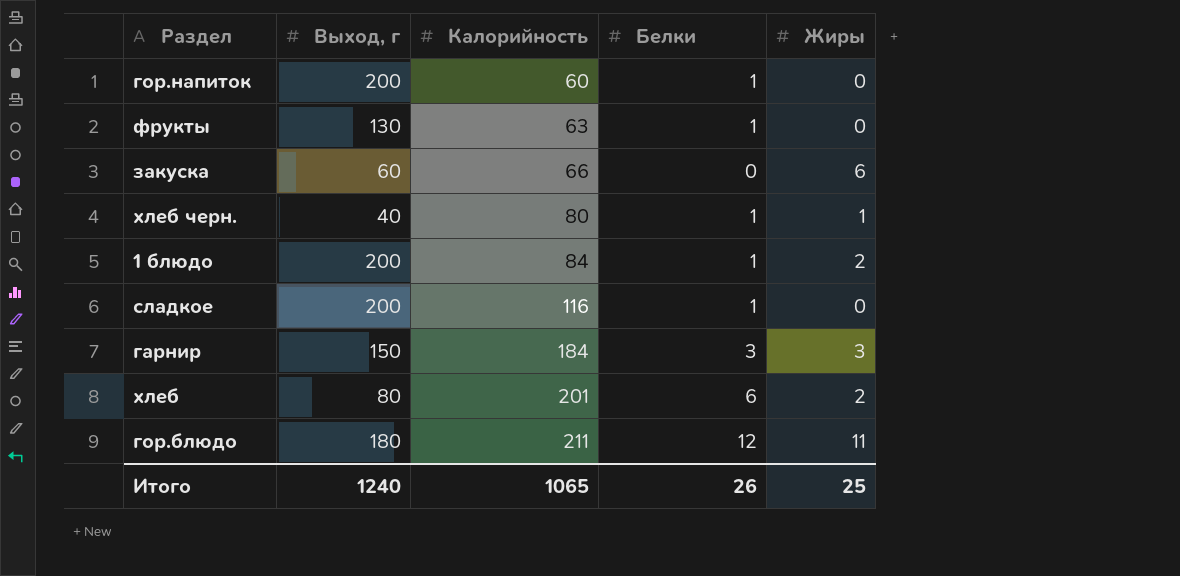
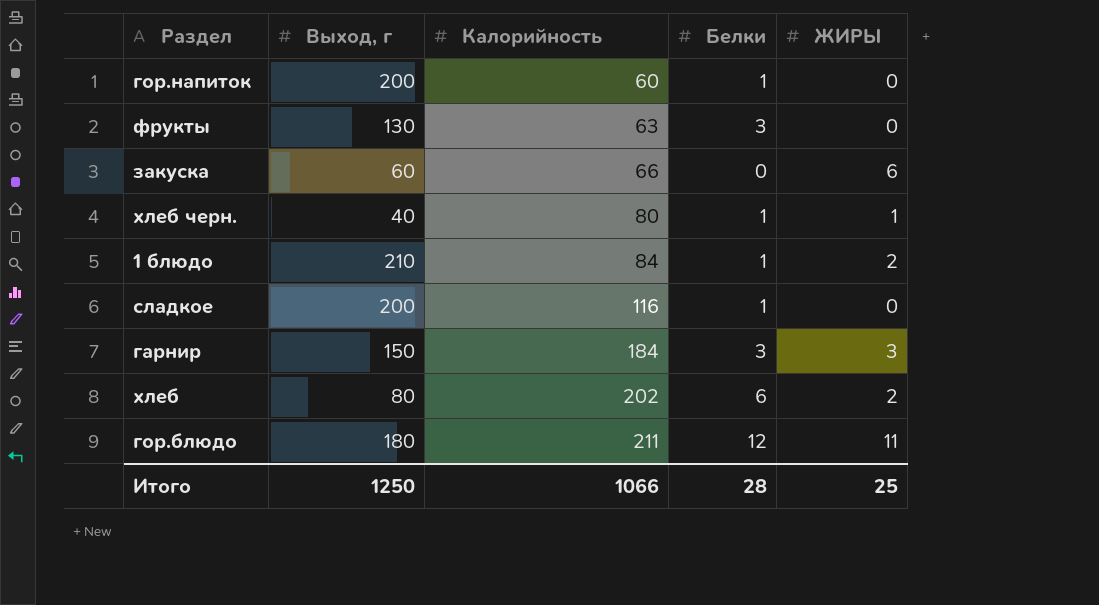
column name: Жиры -> ЖИРЫ
фрукты | Белки: 1 -> 3
1 блюдо | Выход, г: 200 -> 210
хлеб | Калорийность: 201 -> 202
Итого | Выход, г: 1240 -> 1250
Итого | Калорийность: 1065 -> 1066
Итого | Белки: 26 -> 28

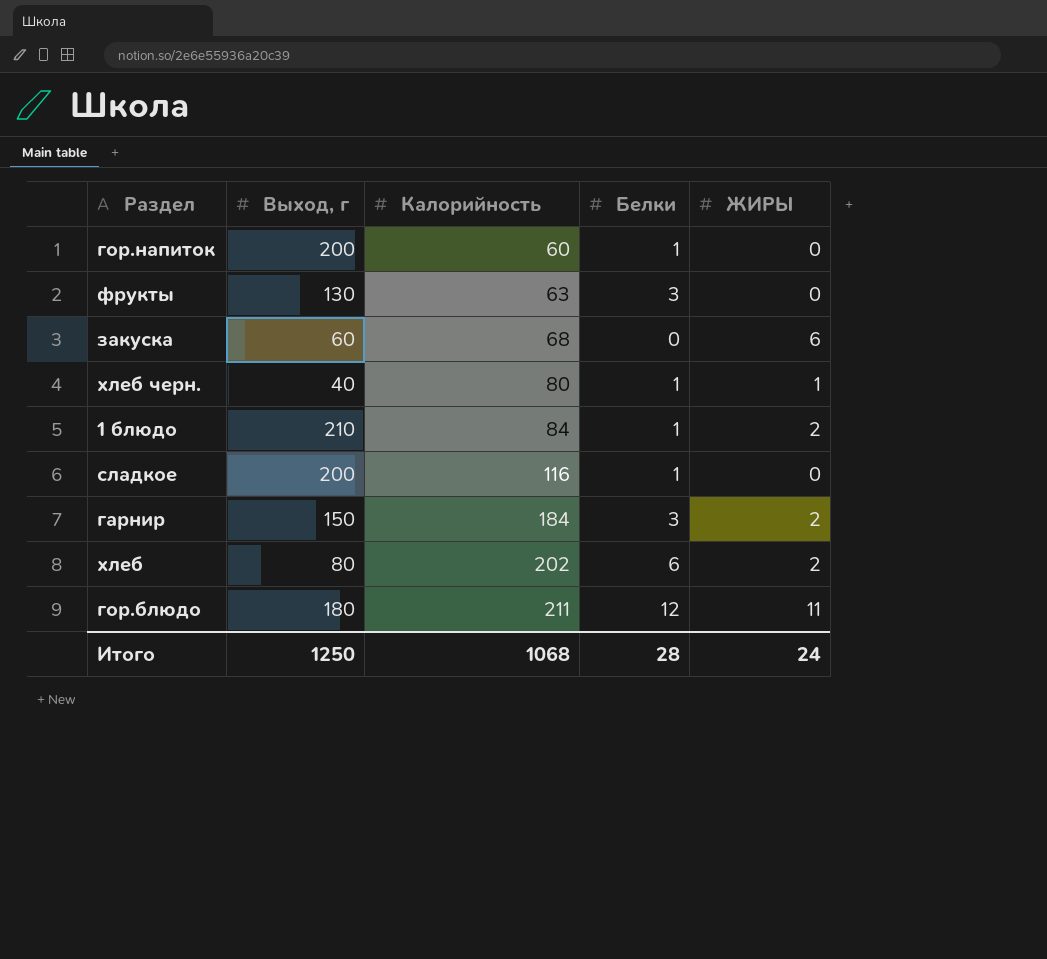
закуска | Калорийность: 66 -> 68
гарнир | ЖИРЫ: 3 -> 2
Итого | Калорийность: 1066 -> 1068
Итого | ЖИРЫ: 25 -> 24

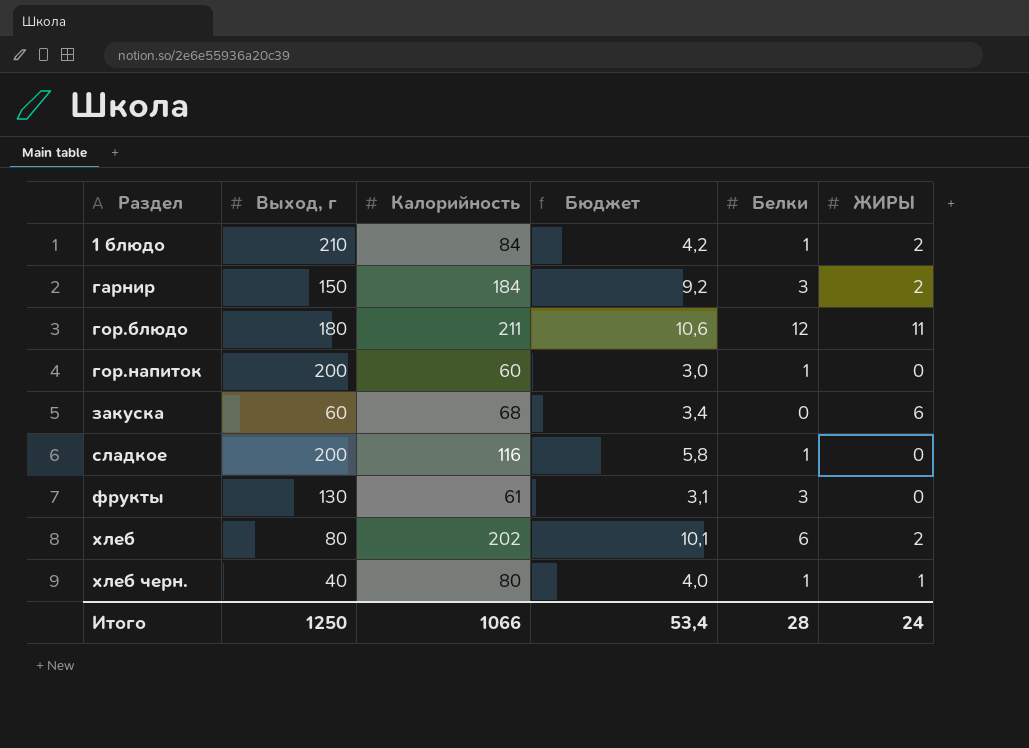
row order: Калорийность ascending -> Раздел ascending
column Бюджет | formula: none -> [Калорийность] * 0,05
фрукты | Калорийность: 63 -> 61
Итого | Калорийность: 1068 -> 1066

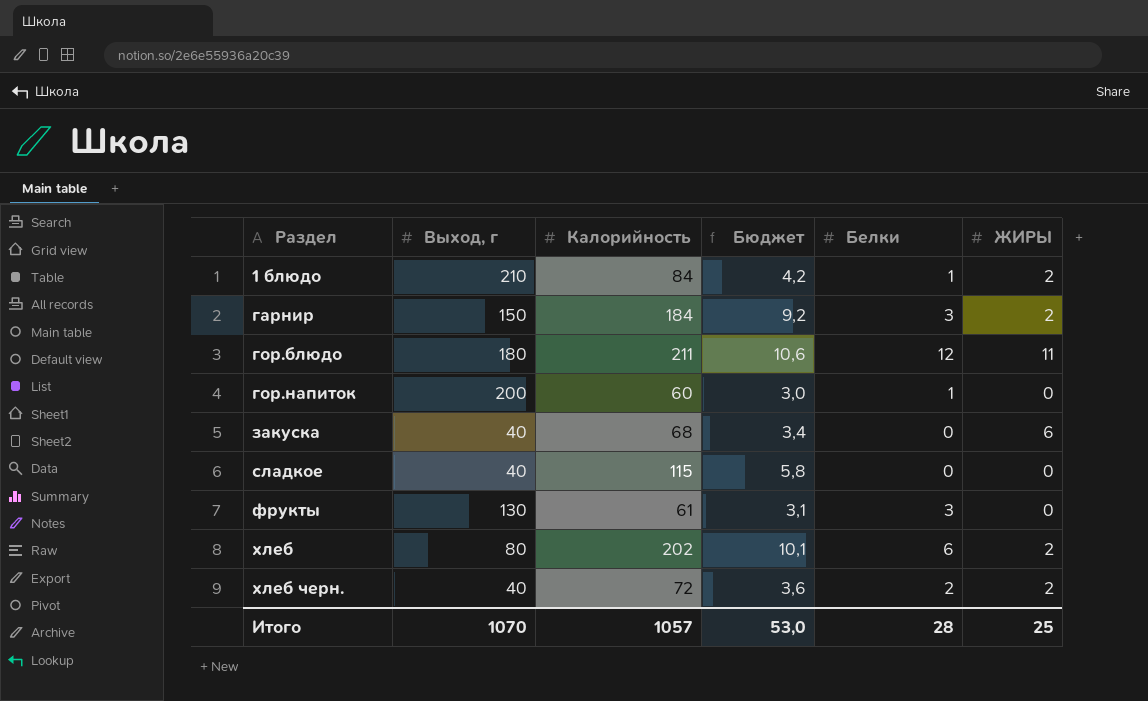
закуска | Выход, г: 60 -> 40
сладкое | Выход, г: 200 -> 40
сладкое | Калорийность: 116 -> 115
сладкое | Белки: 1 -> 0
хлеб черн. | Калорийность: 80 -> 72
хлеб черн. | Бюджет: 4,0 -> 3,6
хлеб черн. | Белки: 1 -> 2
хлеб черн. | ЖИРЫ: 1 -> 2
Итого | Выход, г: 1250 -> 1070
Итого | Калорийность: 1066 -> 1057
Итого | Бюджет: 53,4 -> 53,0
Итого | ЖИРЫ: 24 -> 25

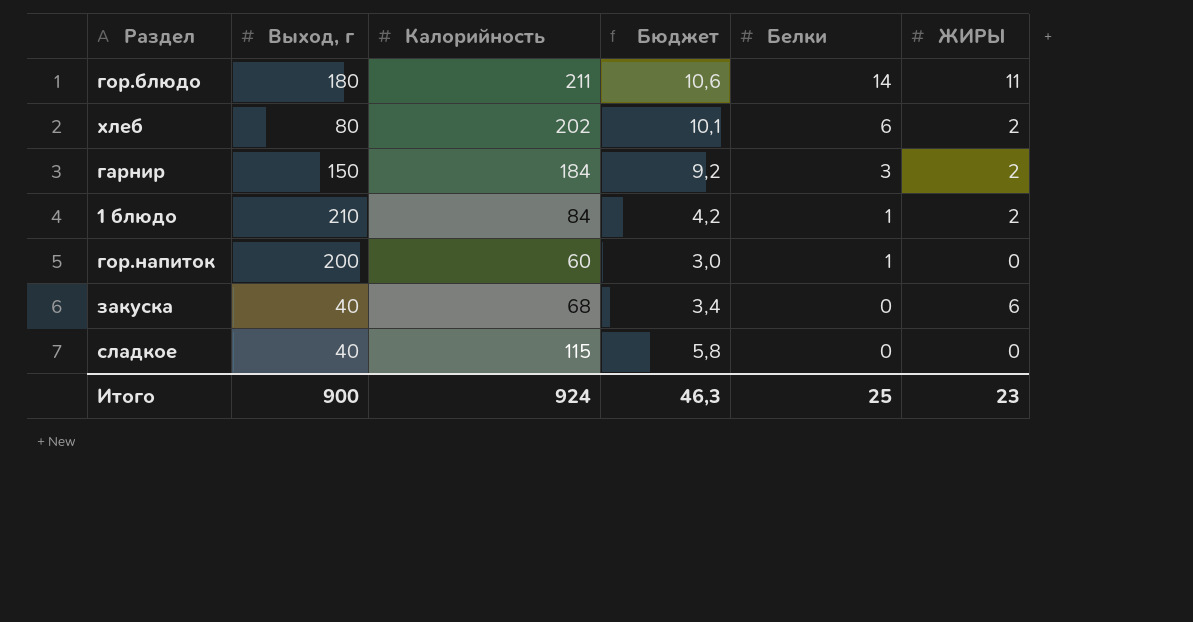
row order: Раздел ascending -> Белки descending
row фрукты: 130 | 61 | 3,1 | 3 | 0 -> none
row хлеб черн.: 40 | 72 | 3,6 | 2 | 2 -> none
гор.блюдо | Белки: 12 -> 14
Итого | Выход, г: 1070 -> 900
Итого | Калорийность: 1057 -> 924
Итого | Бюджет: 53,0 -> 46,3
Итого | Белки: 28 -> 25
Итого | ЖИРЫ: 25 -> 23

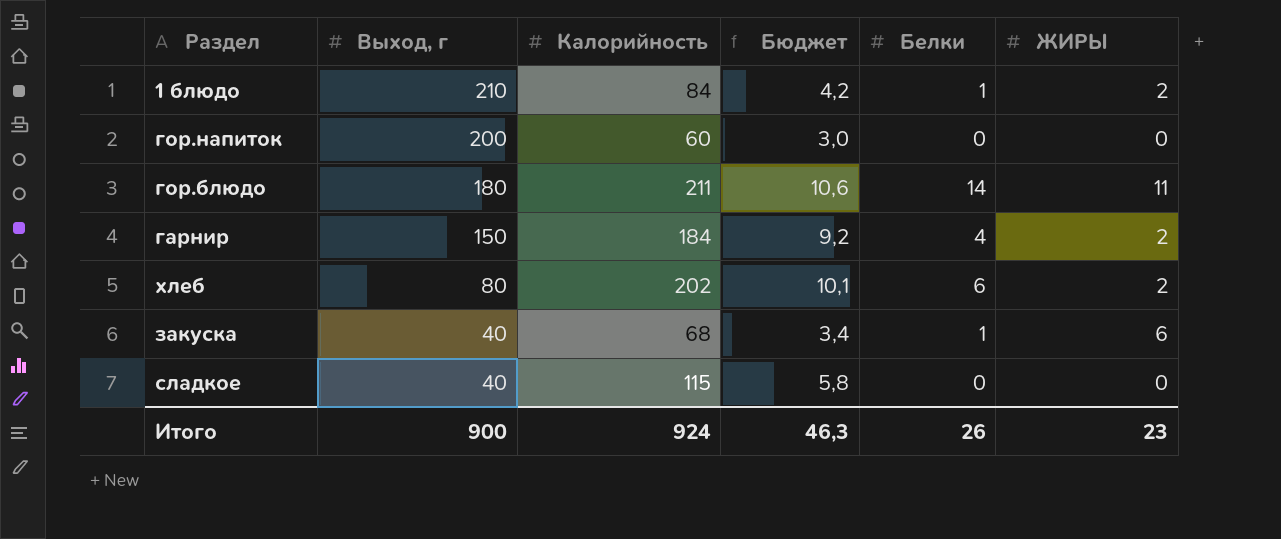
row order: Белки descending -> Выход, г descending
гор.напиток | Белки: 1 -> 0
гарнир | Белки: 3 -> 4
закуска | Белки: 0 -> 1
Итого | Белки: 25 -> 26

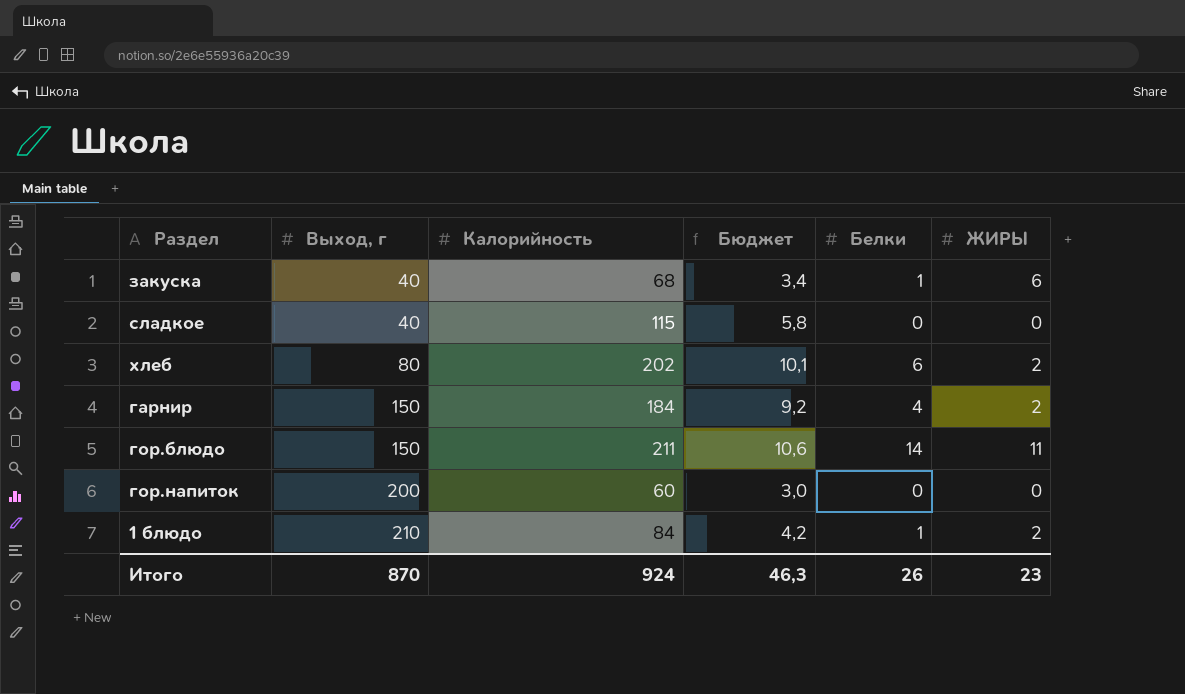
row order: Выход, г descending -> Выход, г ascending
гор.блюдо | Выход, г: 180 -> 150
Итого | Выход, г: 900 -> 870

